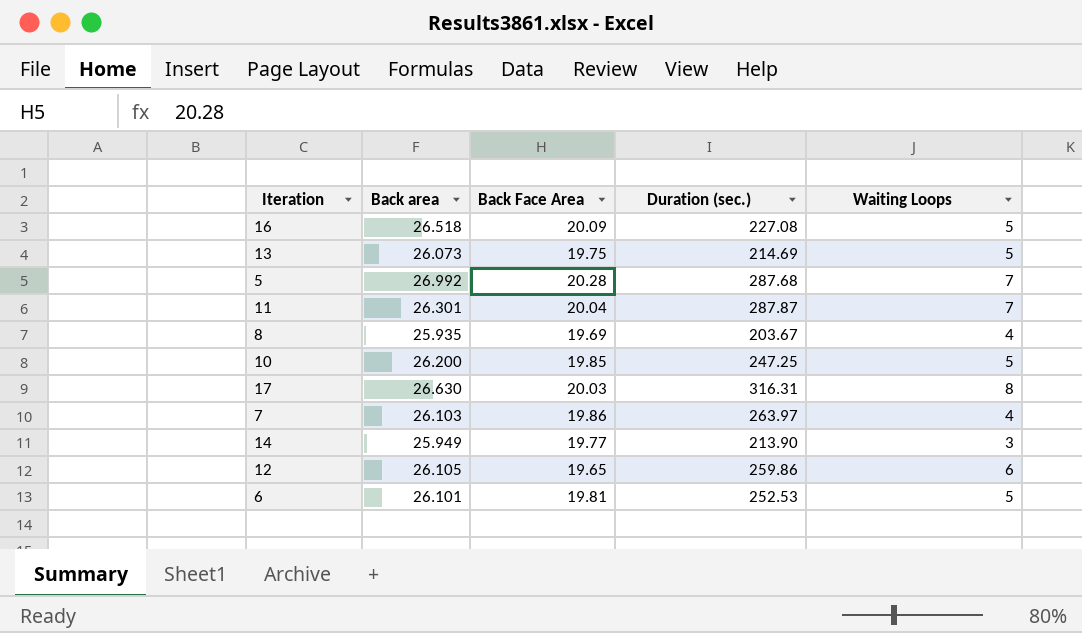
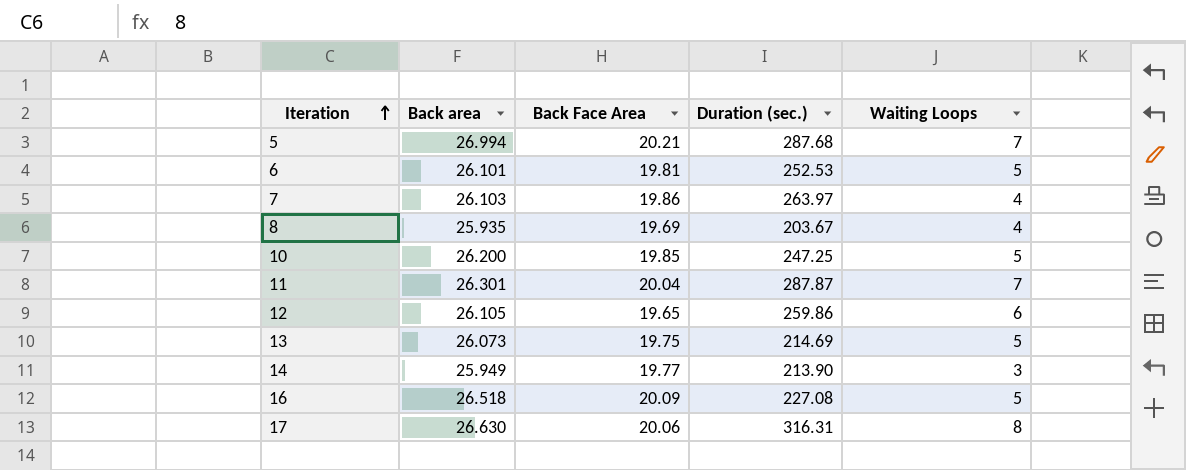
row order: none -> Iteration ascending
5 | Back area: 26.992 -> 26.994
5 | Back Face Area: 20.28 -> 20.21
17 | Back Face Area: 20.03 -> 20.06

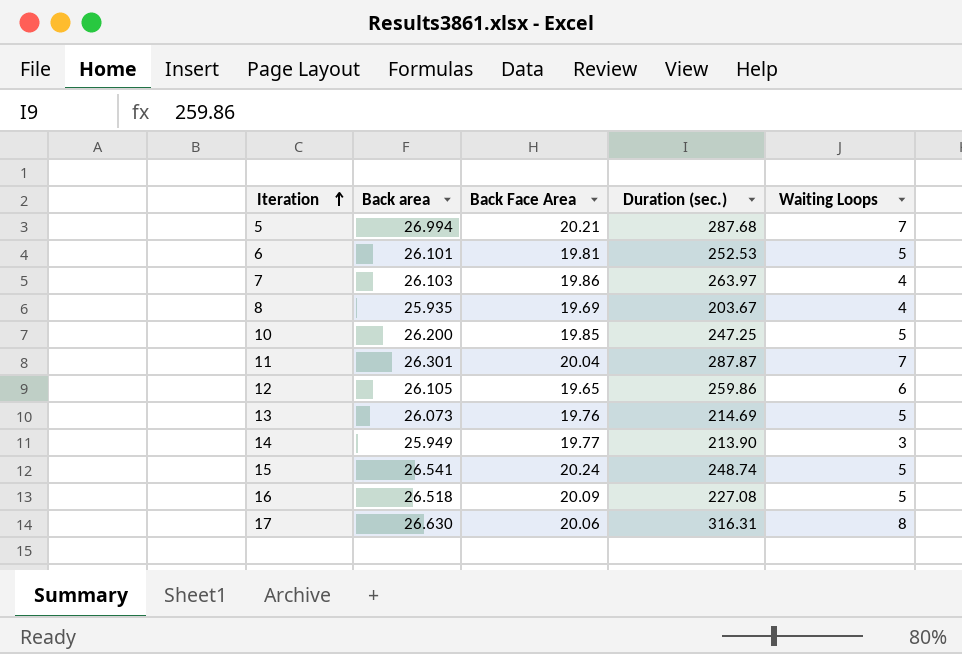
13 | Back Face Area: 19.75 -> 19.76
row 15: none -> 26.541 | 20.24 | 248.74 | 5

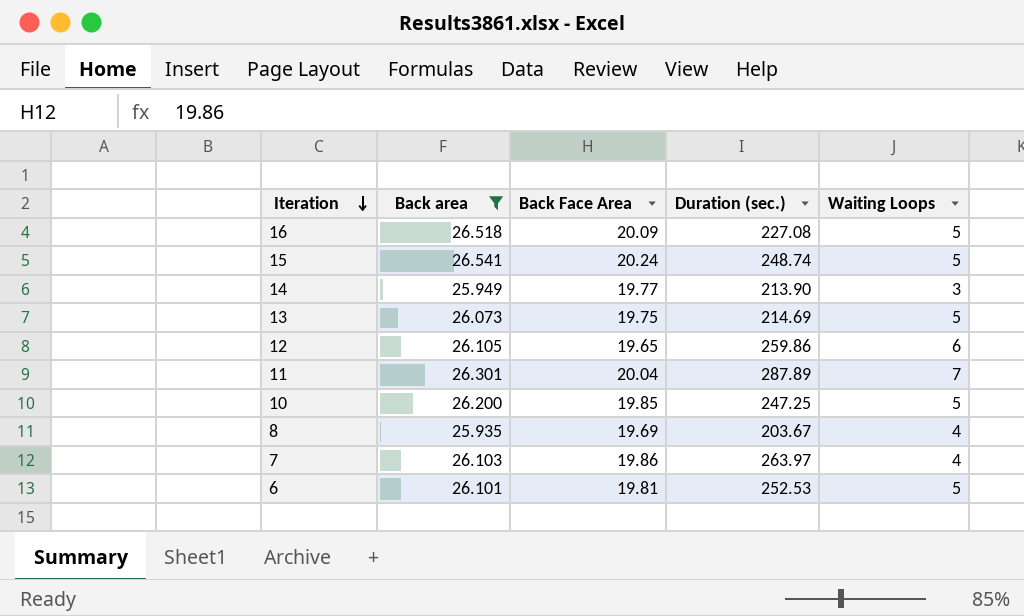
filter: none -> Back area <= 26.541
row order: Iteration ascending -> Iteration descending
13 | Back Face Area: 19.76 -> 19.75
11 | Duration (sec.): 287.87 -> 287.89

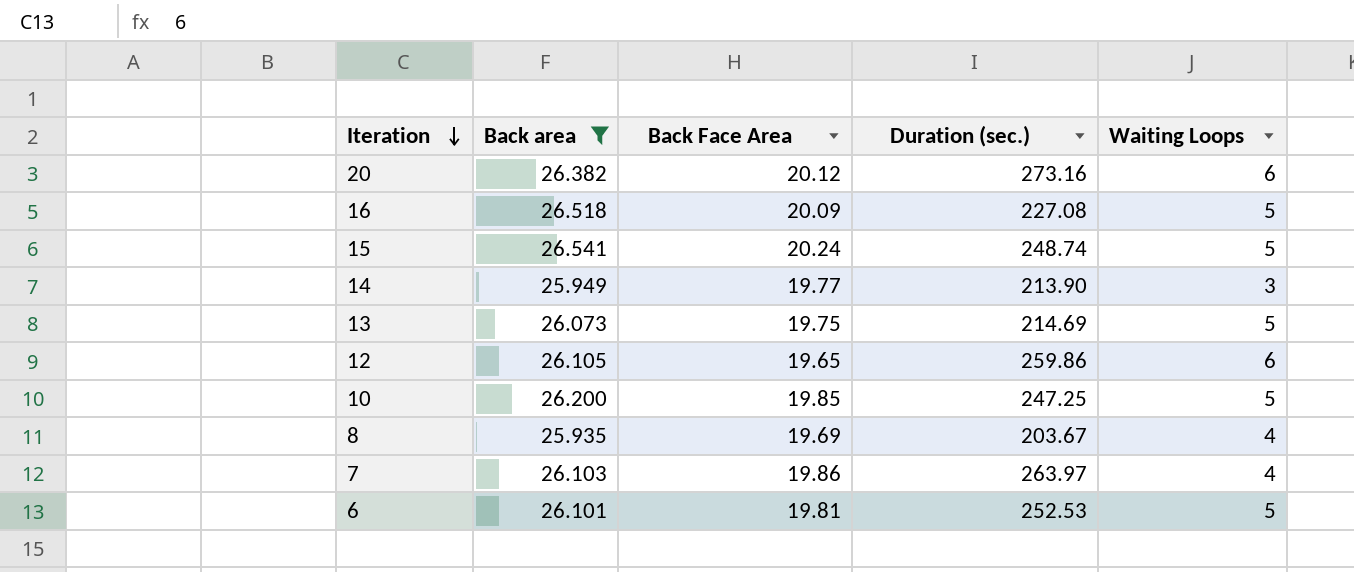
row 11: 26.301 | 20.04 | 287.89 | 7 -> none
row 20: none -> 26.382 | 20.12 | 273.16 | 6

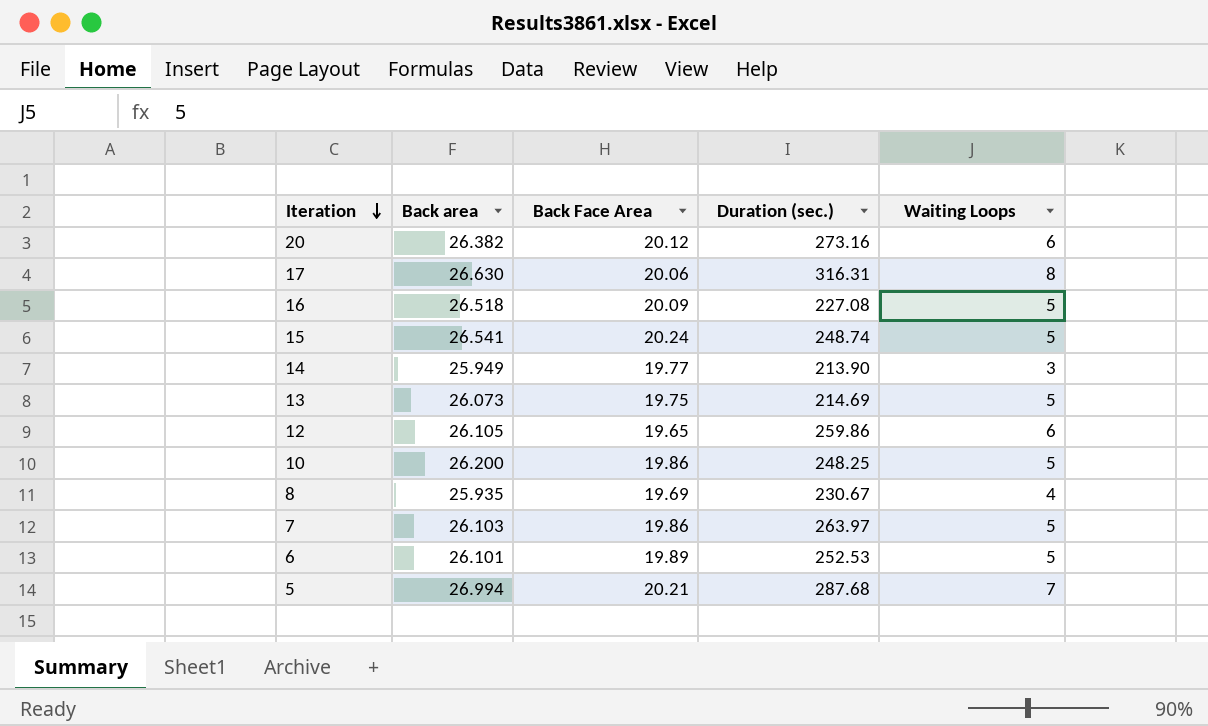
filter: Back area <= 26.541 -> none
10 | Back Face Area: 19.85 -> 19.86
10 | Duration (sec.): 247.25 -> 248.25
8 | Duration (sec.): 203.67 -> 230.67
7 | Waiting Loops: 4 -> 5
6 | Back Face Area: 19.81 -> 19.89

